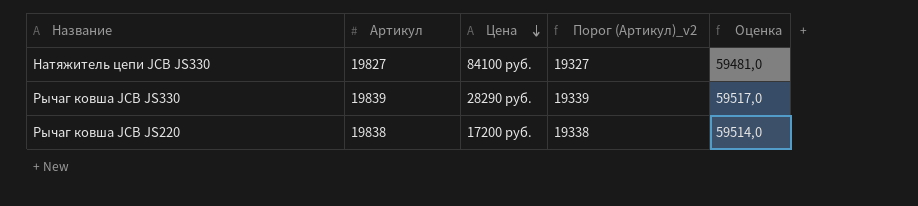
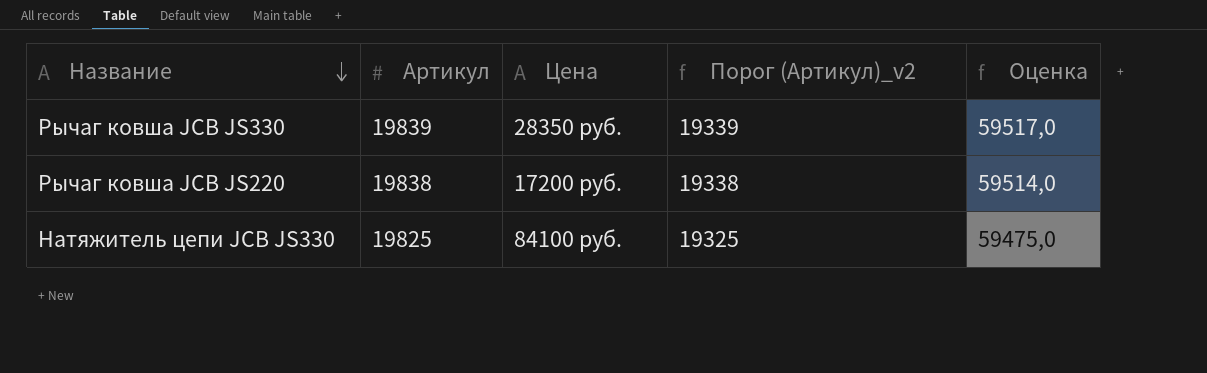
row order: Цена descending -> Название descending
Рычаг ковша JCB JS330 | Цена: 28290 руб. -> 28350 руб.
Натяжитель цепи JCB JS330 | Артикул: 19827 -> 19825
Натяжитель цепи JCB JS330 | Порог (Артикул)_v2: 19327 -> 19325
Натяжитель цепи JCB JS330 | Оценка: 59481,0 -> 59475,0

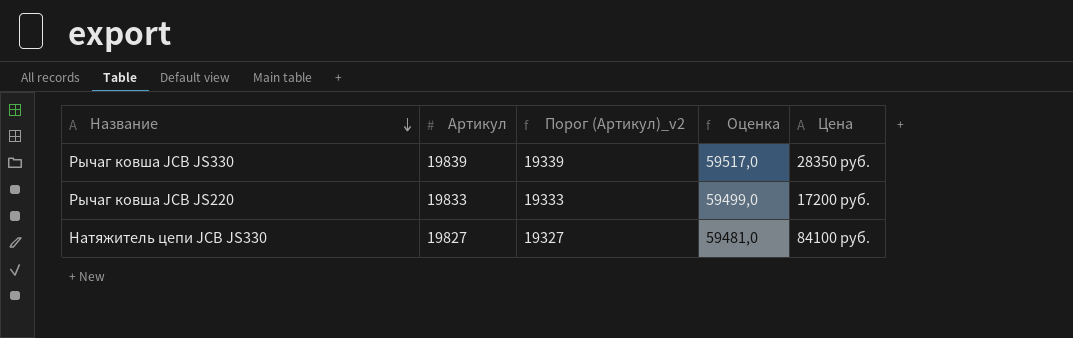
column Цена | position: 3 -> 5
Рычаг ковша JCB JS220 | Артикул: 19838 -> 19833
Рычаг ковша JCB JS220 | Порог (Артикул)_v2: 19338 -> 19333
Рычаг ковша JCB JS220 | Оценка: 59514,0 -> 59499,0
Натяжитель цепи JCB JS330 | Артикул: 19825 -> 19827
Натяжитель цепи JCB JS330 | Порог (Артикул)_v2: 19325 -> 19327
Натяжитель цепи JCB JS330 | Оценка: 59475,0 -> 59481,0

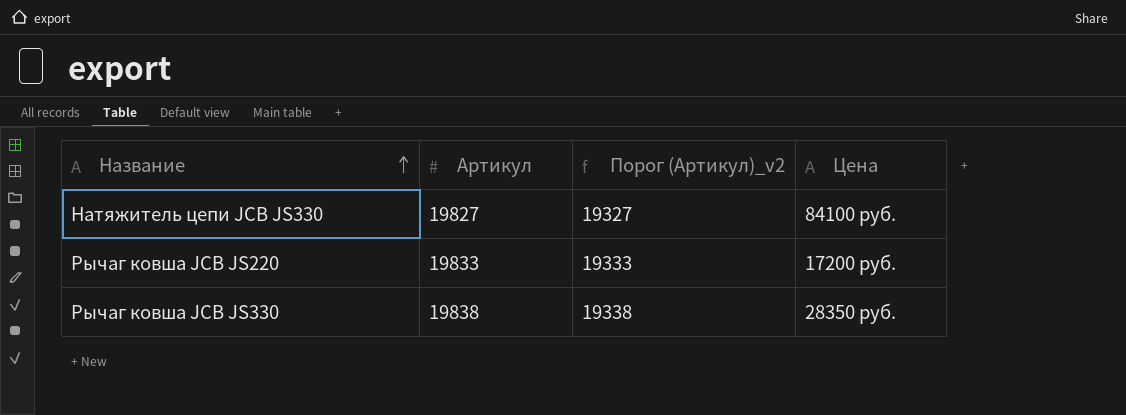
row order: Название descending -> Название ascending
column Оценка | formula: [Артикул] * 3 -> none
Рычаг ковша JCB JS330 | Артикул: 19839 -> 19838
Рычаг ковша JCB JS330 | Порог (Артикул)_v2: 19339 -> 19338

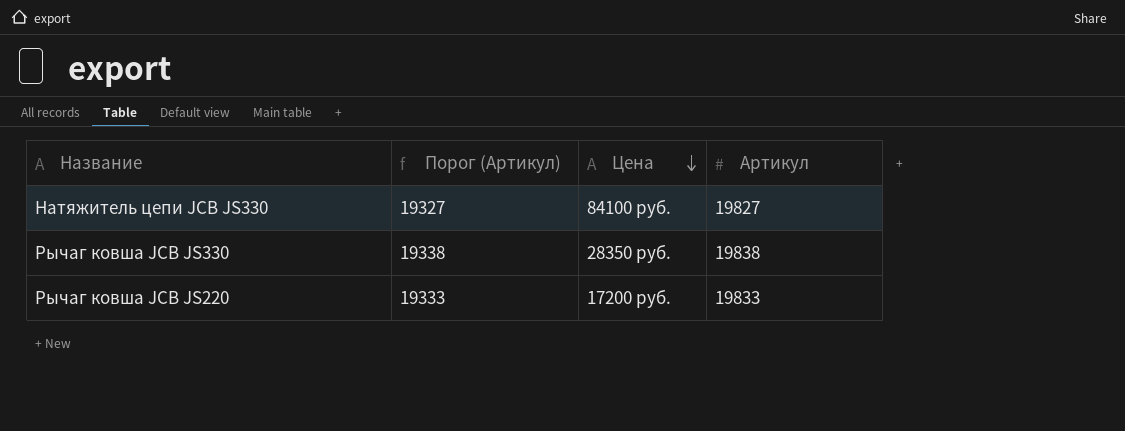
row order: Название ascending -> Цена descending
column name: Порог (Артикул)_v2 -> Порог (Артикул)
column Артикул | position: 2 -> 4

